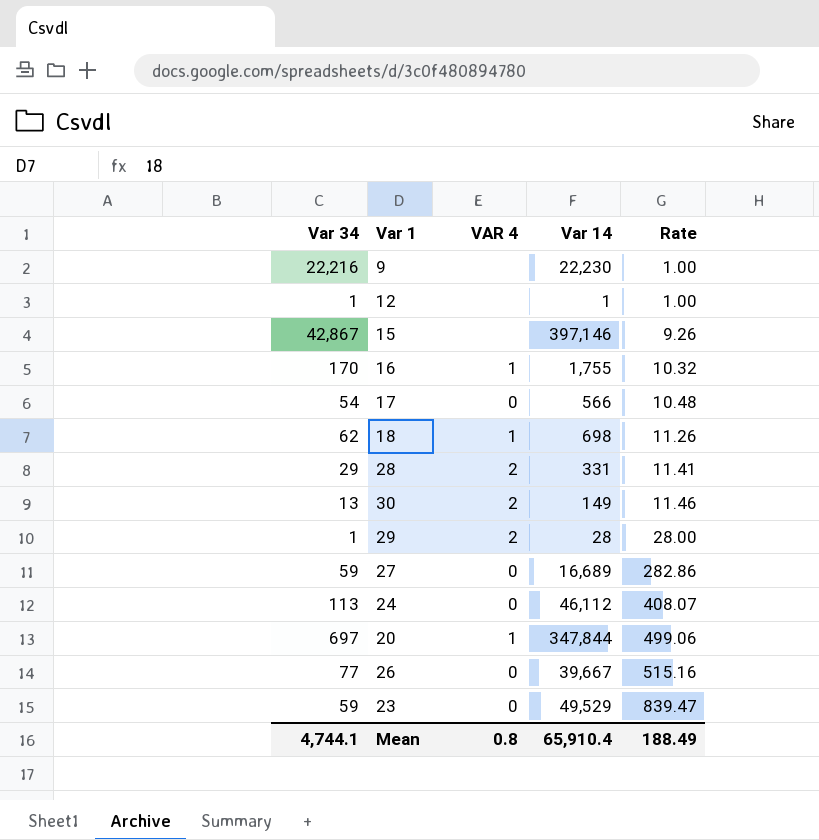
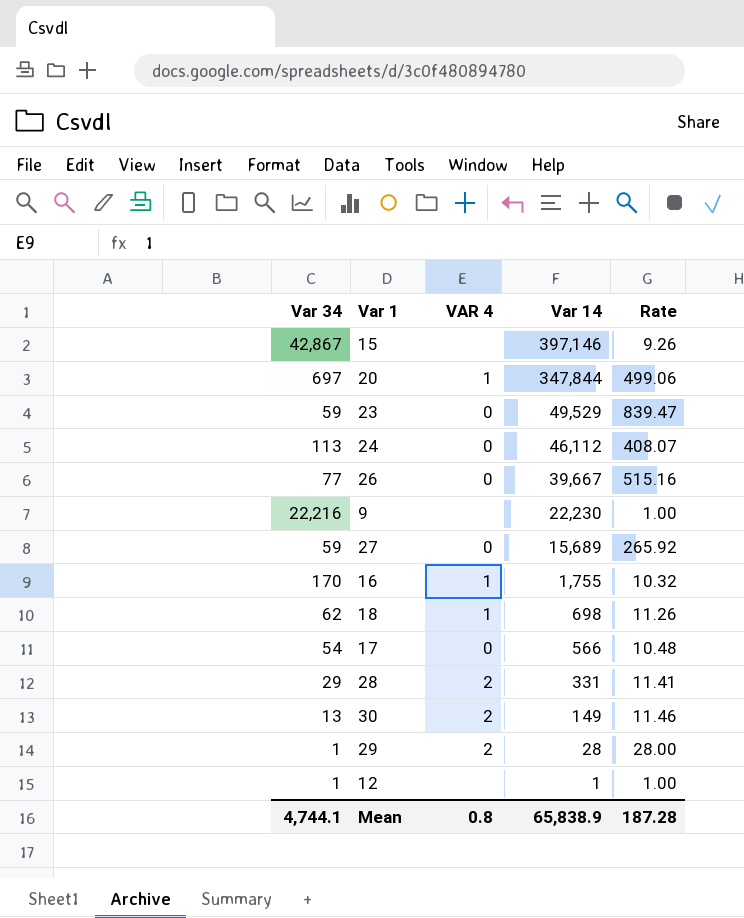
row order: Rate ascending -> Var 14 descending
27 | Var 14: 16,689 -> 15,689
27 | Rate: 282.86 -> 265.92
Mean | Var 14: 65,910.4 -> 65,838.9
Mean | Rate: 188.49 -> 187.28

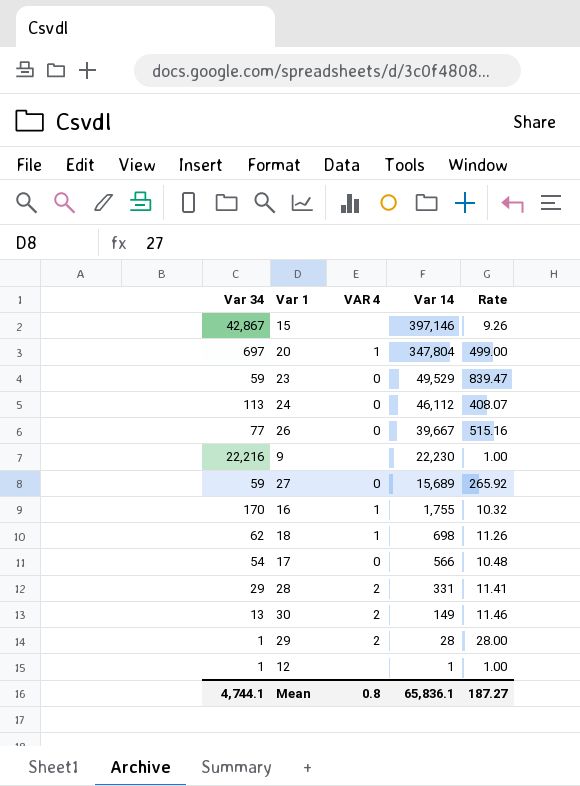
20 | Var 14: 347,844 -> 347,804
20 | Rate: 499.06 -> 499.00
Mean | Var 14: 65,838.9 -> 65,836.1
Mean | Rate: 187.28 -> 187.27

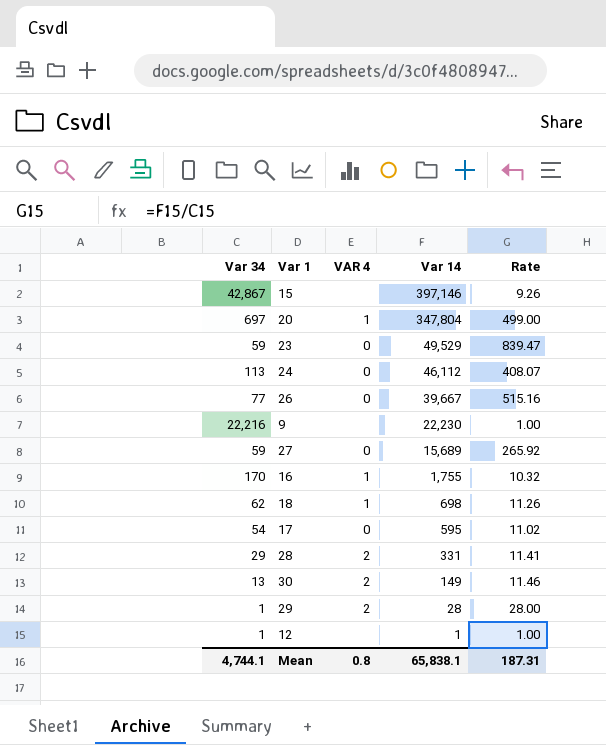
17 | Var 14: 566 -> 595
17 | Rate: 10.48 -> 11.02
Mean | Var 14: 65,836.1 -> 65,838.1
Mean | Rate: 187.27 -> 187.31

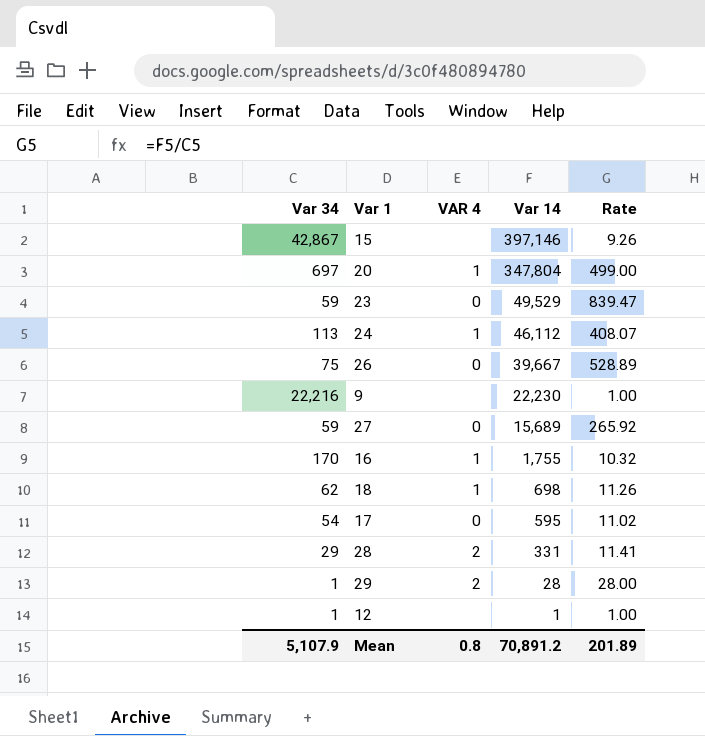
row 30: 13 | 2 | 149 | 11.46 -> none
24 | VAR 4: 0 -> 1
26 | Var 34: 77 -> 75
26 | Rate: 515.16 -> 528.89
Mean | Var 34: 4,744.1 -> 5,107.9
Mean | Var 14: 65,838.1 -> 70,891.2
Mean | Rate: 187.31 -> 201.89

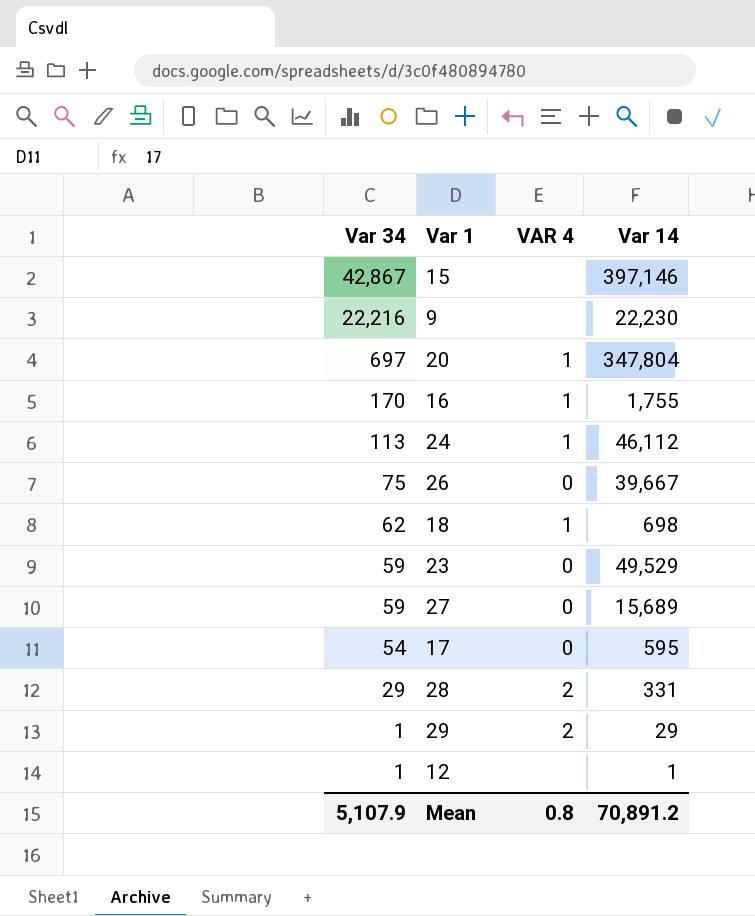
row order: Var 14 descending -> Var 34 descending
column Rate | formula: [Var 14] / [Var 34] -> none
29 | Var 14: 28 -> 29

